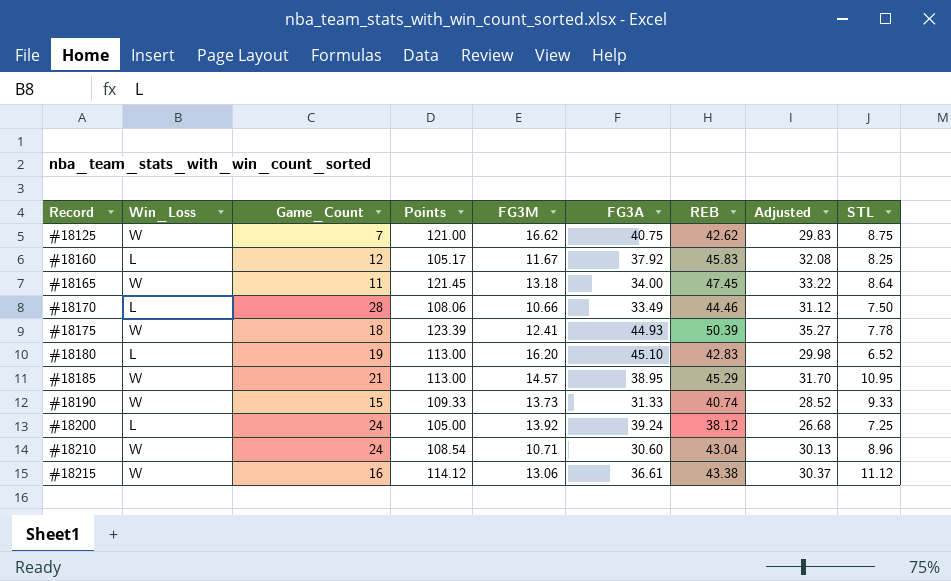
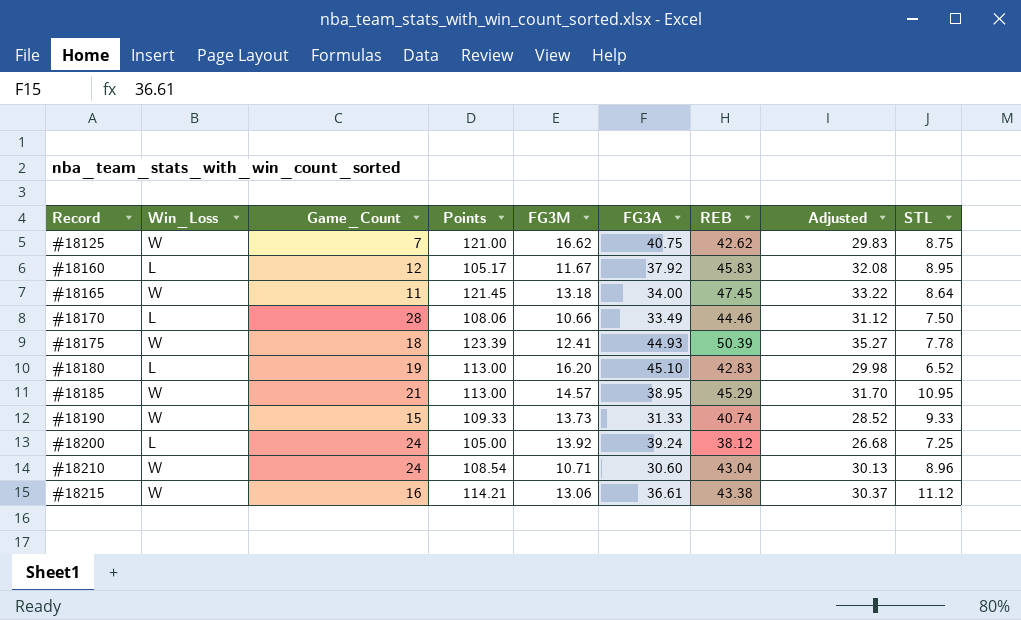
#18160 | STL: 8.25 -> 8.95
#18215 | Points: 114.12 -> 114.21

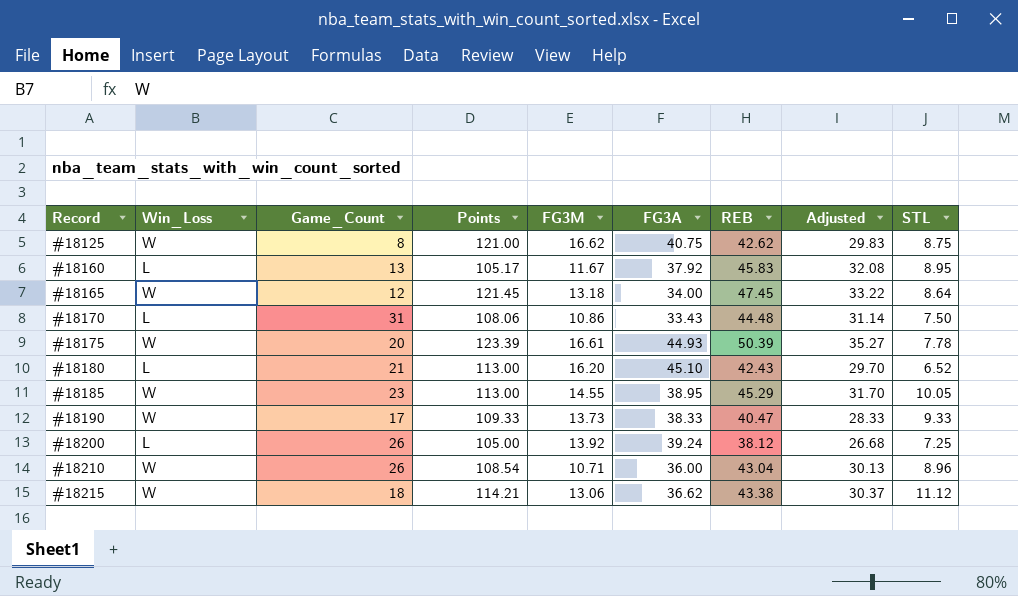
#18125 | Game_Count: 7 -> 8
#18160 | Game_Count: 12 -> 13
#18165 | Game_Count: 11 -> 12
#18170 | Game_Count: 28 -> 31
#18170 | FG3M: 10.66 -> 10.86
#18170 | FG3A: 33.49 -> 33.43
#18170 | REB: 44.46 -> 44.48
#18170 | Adjusted: 31.12 -> 31.14
#18175 | Game_Count: 18 -> 20
#18175 | FG3M: 12.41 -> 16.61
#18180 | Game_Count: 19 -> 21
#18180 | REB: 42.83 -> 42.43
#18180 | Adjusted: 29.98 -> 29.70
#18185 | Game_Count: 21 -> 23
#18185 | FG3M: 14.57 -> 14.55
#18185 | STL: 10.95 -> 10.05
#18190 | Game_Count: 15 -> 17
#18190 | FG3A: 31.33 -> 38.33
#18190 | REB: 40.74 -> 40.47
#18190 | Adjusted: 28.52 -> 28.33
#18200 | Game_Count: 24 -> 26
#18210 | Game_Count: 24 -> 26
#18210 | FG3A: 30.60 -> 36.00
#18215 | Game_Count: 16 -> 18
#18215 | FG3A: 36.61 -> 36.62

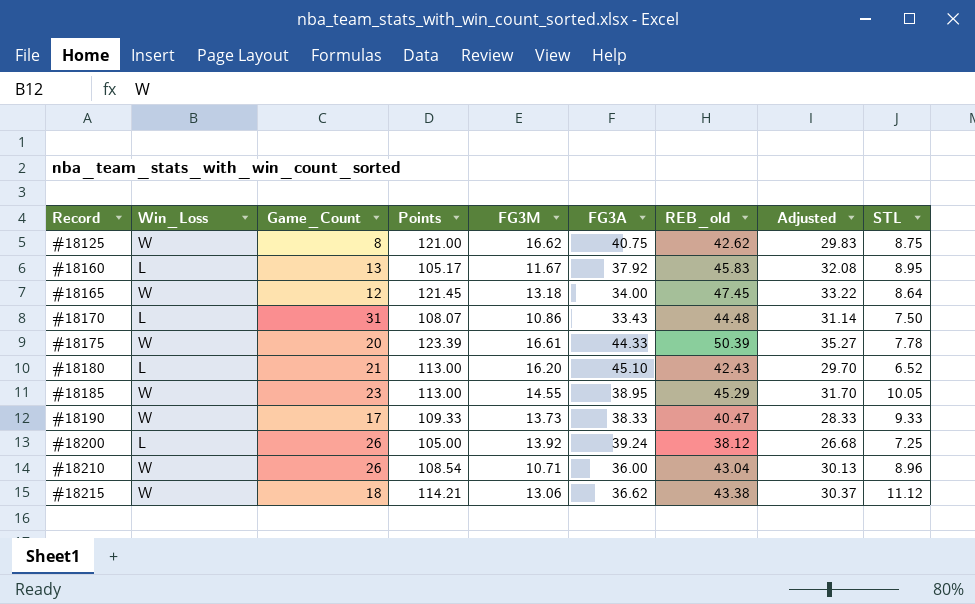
column name: REB -> REB_old
#18170 | Points: 108.06 -> 108.07
#18175 | FG3A: 44.93 -> 44.33

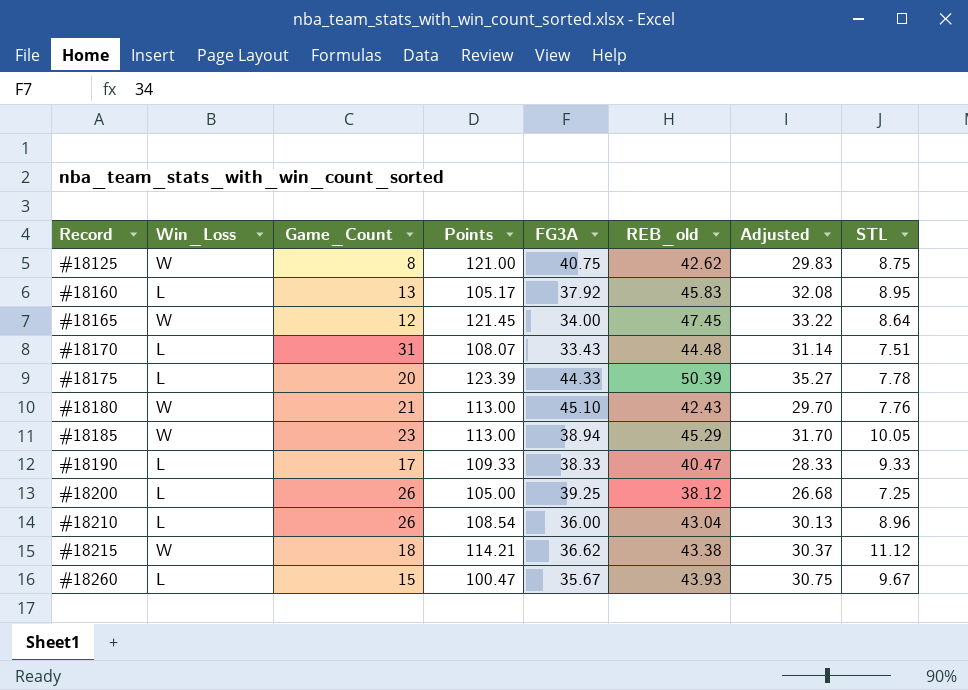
column FG3M | position: 5 -> none
#18170 | STL: 7.50 -> 7.51
#18175 | Win_Loss: W -> L
#18180 | Win_Loss: L -> W
#18180 | STL: 6.52 -> 7.76
#18185 | FG3A: 38.95 -> 38.94
#18190 | Win_Loss: W -> L
#18200 | FG3A: 39.24 -> 39.25
#18210 | Win_Loss: W -> L
row #18260: none -> L | 15 | 100.47 | 35.67 | 43.93 | 30.75 | 9.67

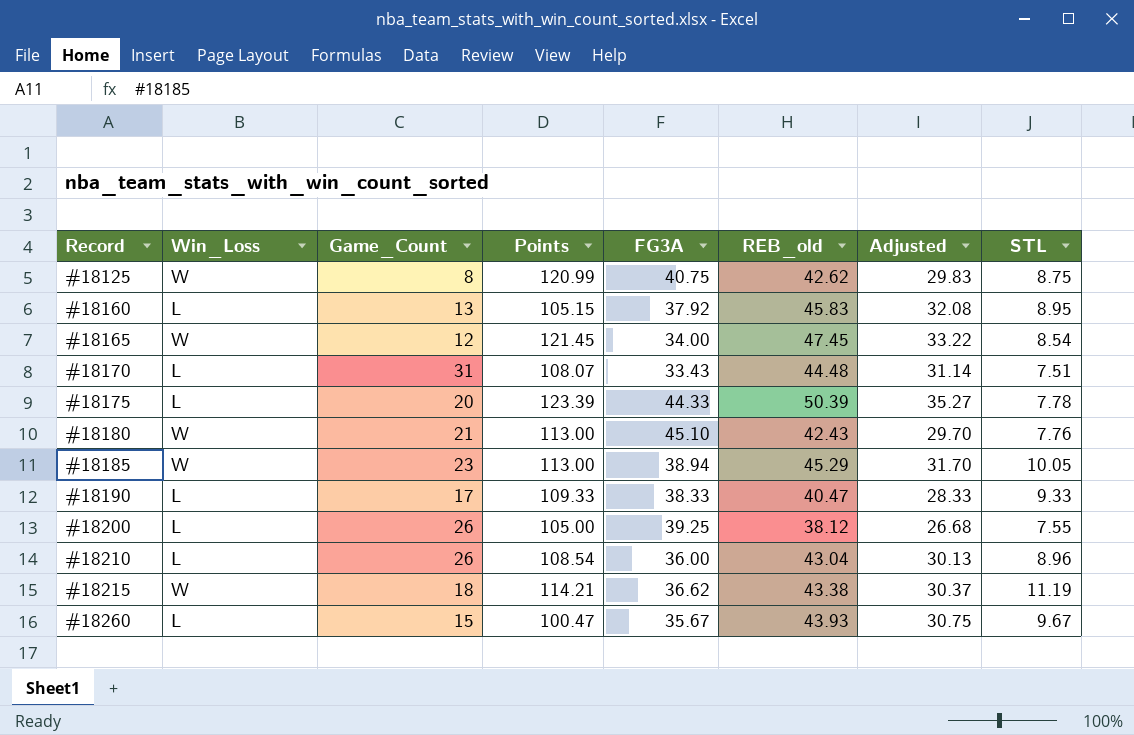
#18125 | Points: 121.00 -> 120.99
#18160 | Points: 105.17 -> 105.15
#18165 | STL: 8.64 -> 8.54
#18200 | STL: 7.25 -> 7.55
#18215 | STL: 11.12 -> 11.19

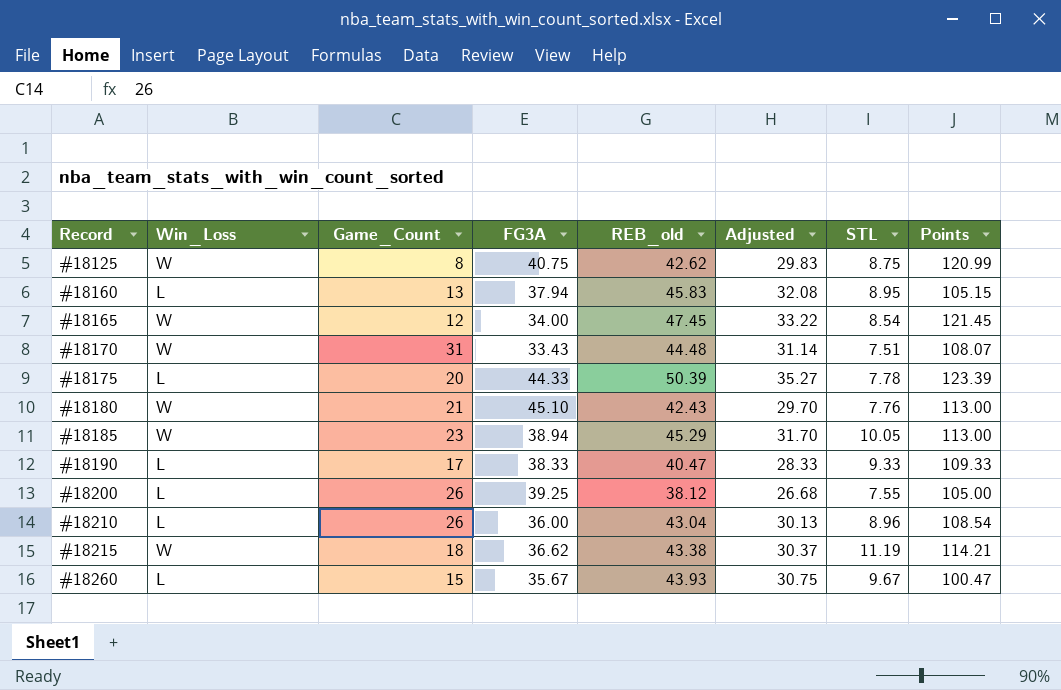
column Points | position: 4 -> 8
#18160 | FG3A: 37.92 -> 37.94
#18170 | Win_Loss: L -> W

